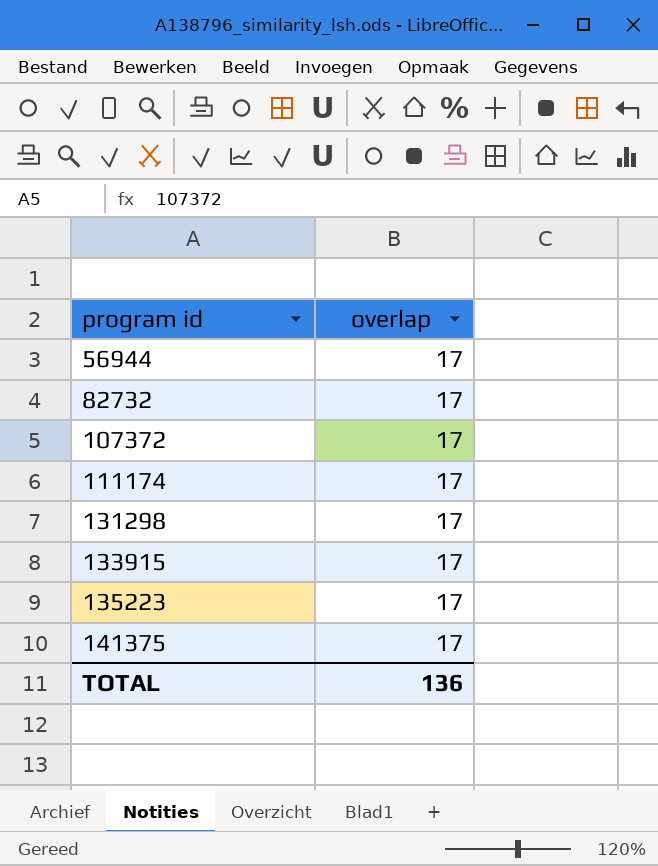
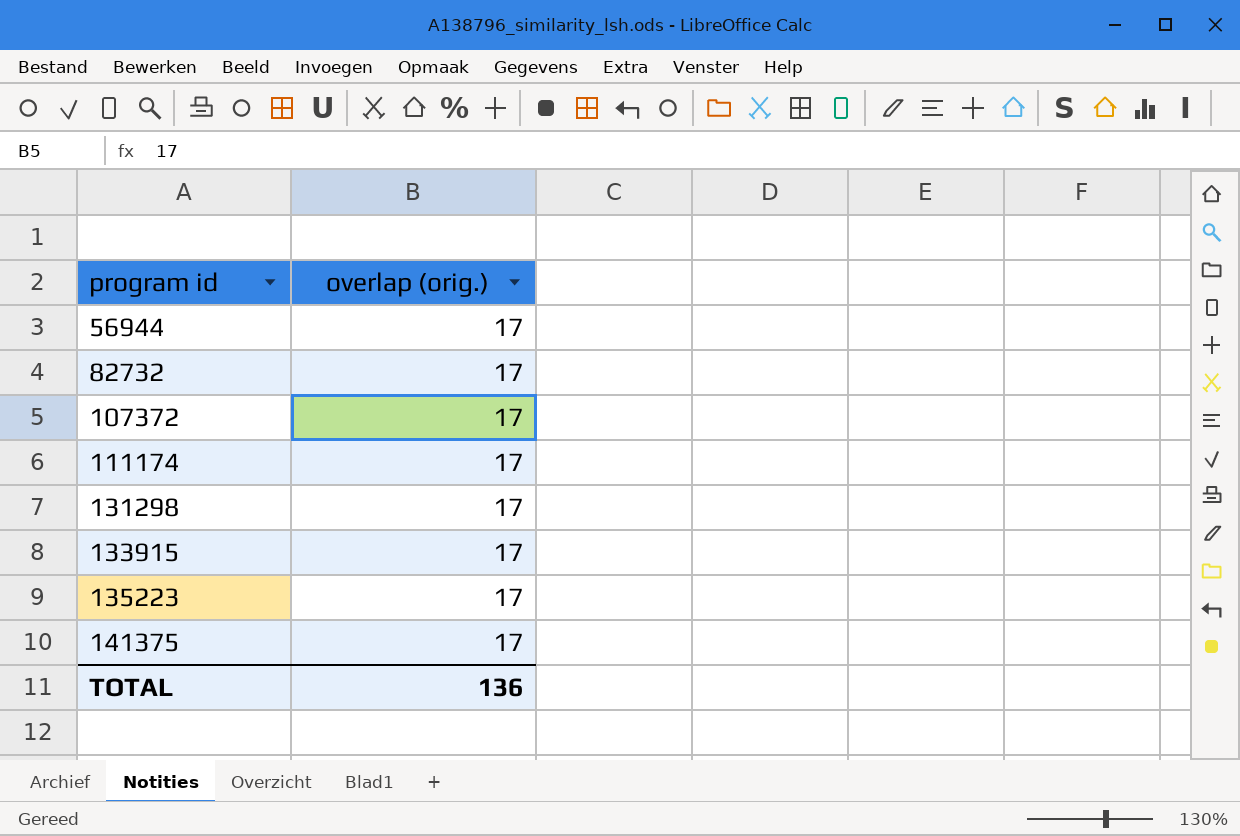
column name: overlap -> overlap (orig.)

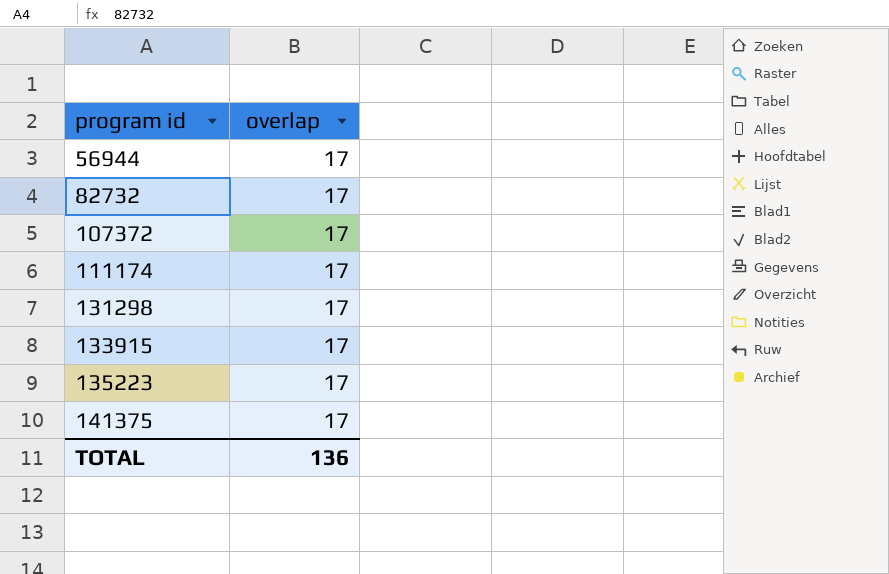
column name: overlap (orig.) -> overlap

